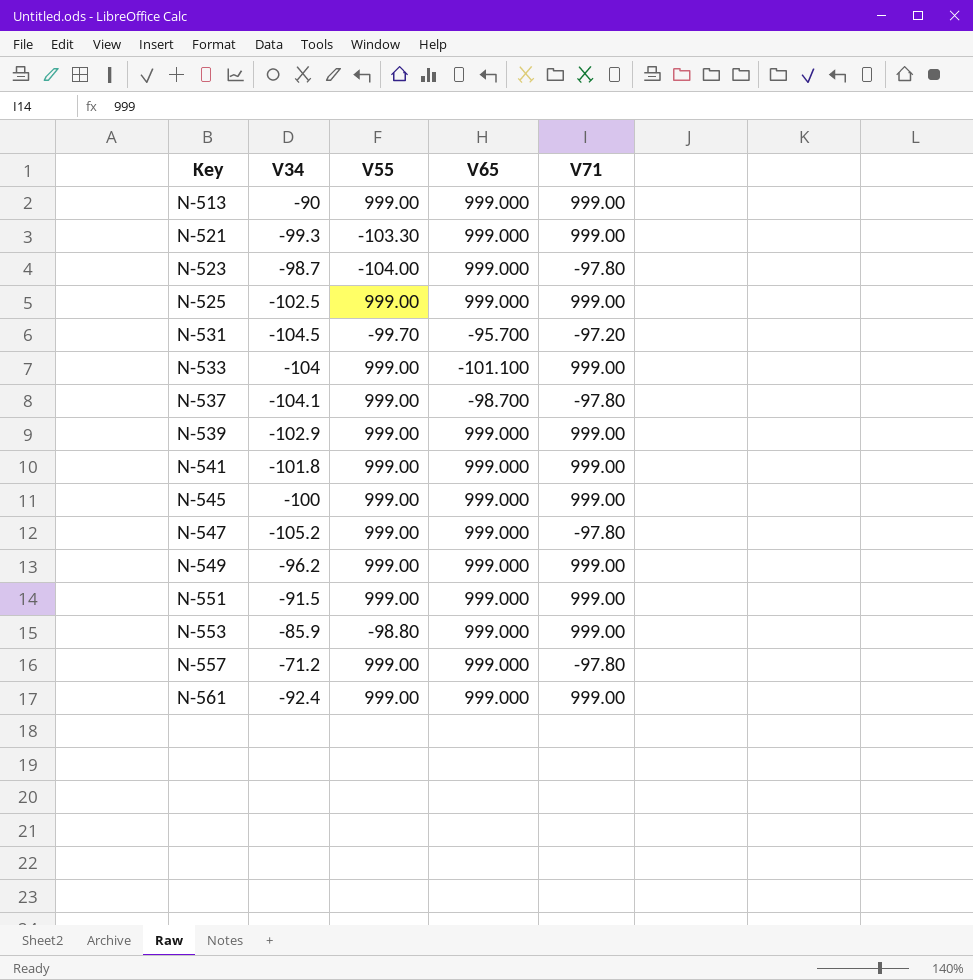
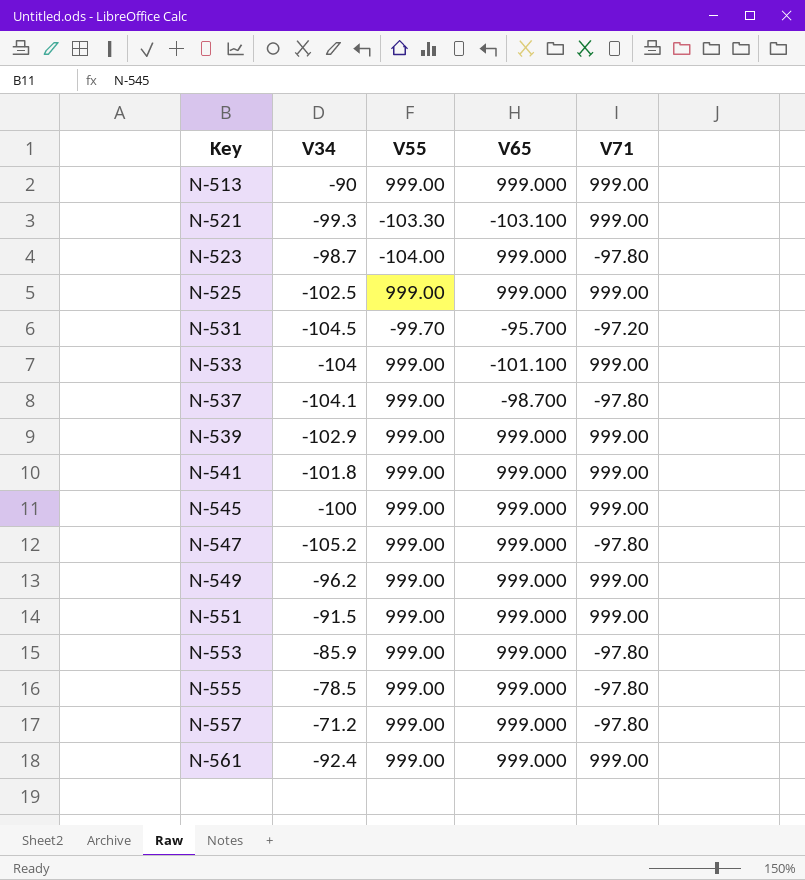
N-521 | V65: 999.000 -> -103.100
N-553 | V55: -98.80 -> 999.00
N-553 | V71: 999.00 -> -97.80
row N-555: none -> -78.5 | 999.00 | 999.000 | -97.80

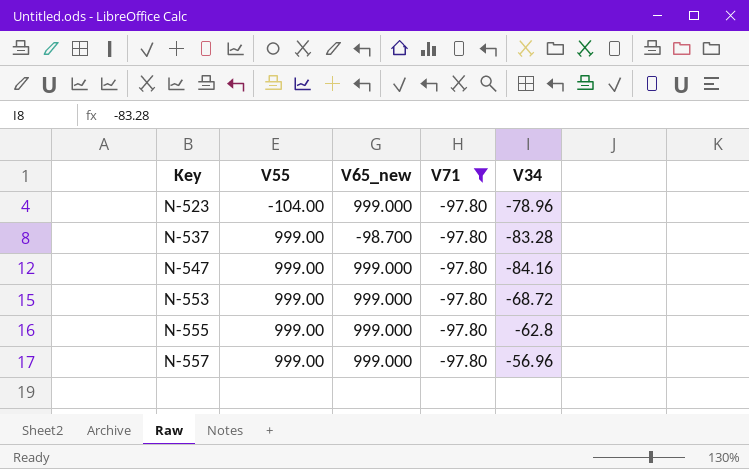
filter: none -> V71 = -97.80
column name: V65 -> V65_new
column V34 | position: 2 -> 5
N-523 | V34: -98.7 -> -78.96
N-537 | V34: -104.1 -> -83.28
N-547 | V34: -105.2 -> -84.16
N-553 | V34: -85.9 -> -68.72
N-555 | V34: -78.5 -> -62.8
N-557 | V34: -71.2 -> -56.96

